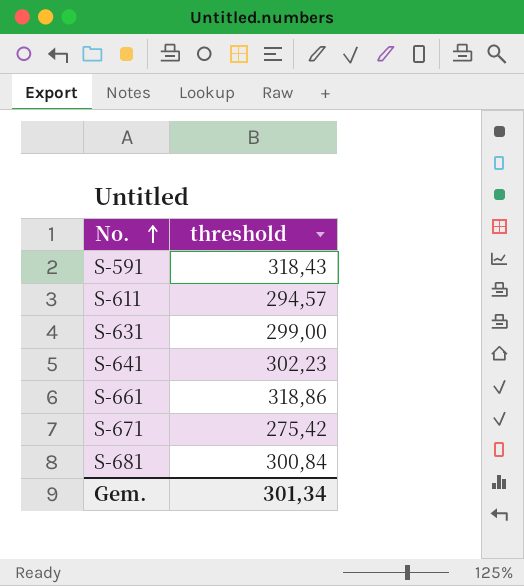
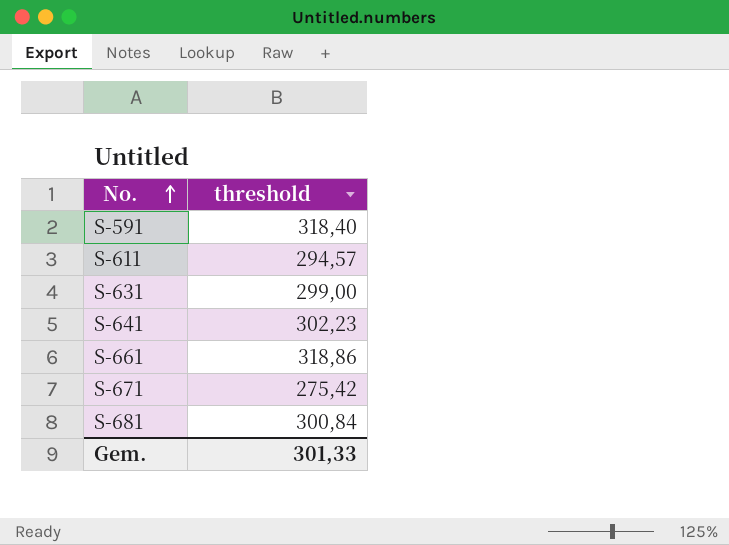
S-591 | threshold: 318,43 -> 318,40
Gem. | threshold: 301,34 -> 301,33

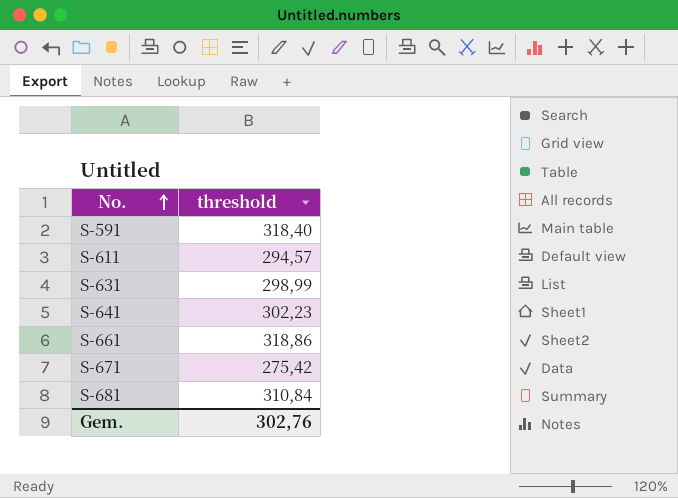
S-631 | threshold: 299,00 -> 298,99
S-681 | threshold: 300,84 -> 310,84
Gem. | threshold: 301,33 -> 302,76

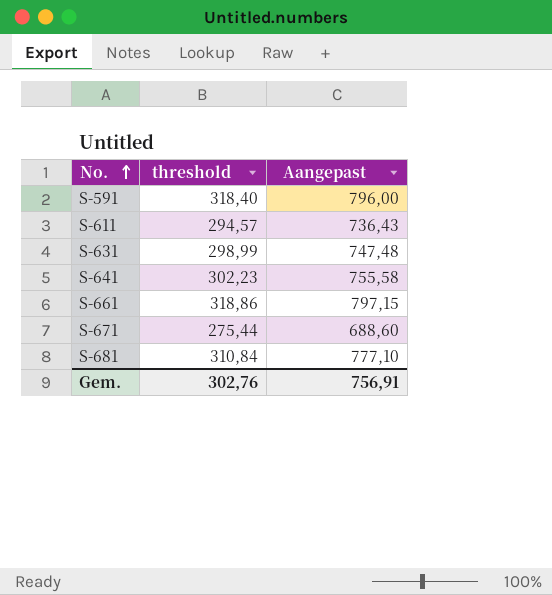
column Aangepast | formula: none -> [threshold] * 2,5
S-671 | threshold: 275,42 -> 275,44

